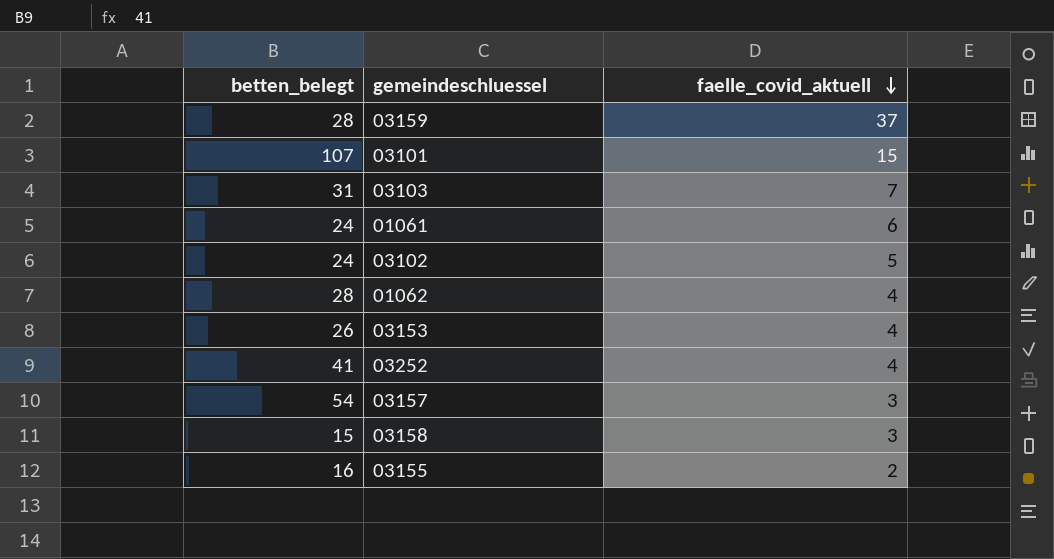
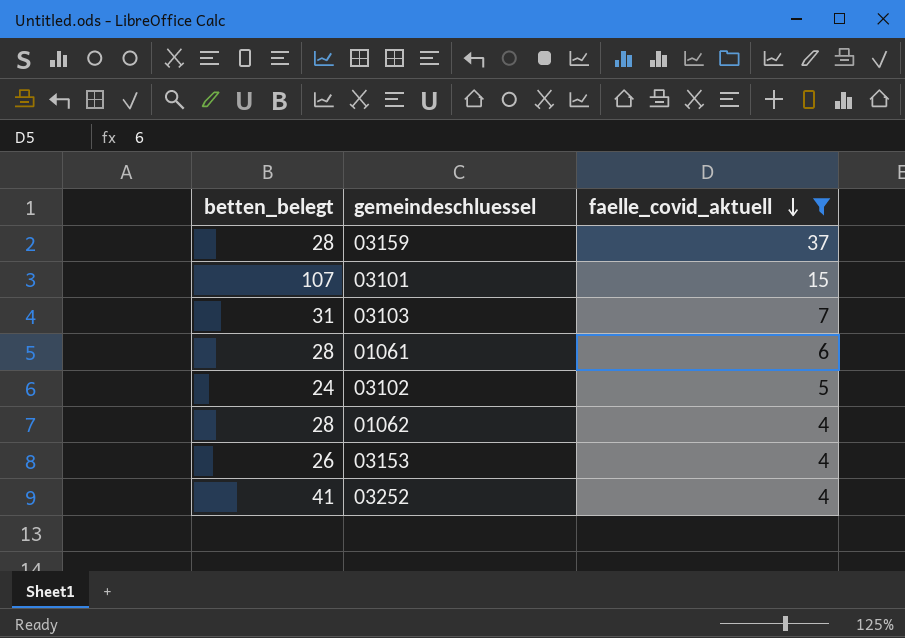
filter: none -> faelle_covid_aktuell >= 4
01061 | betten_belegt: 24 -> 28

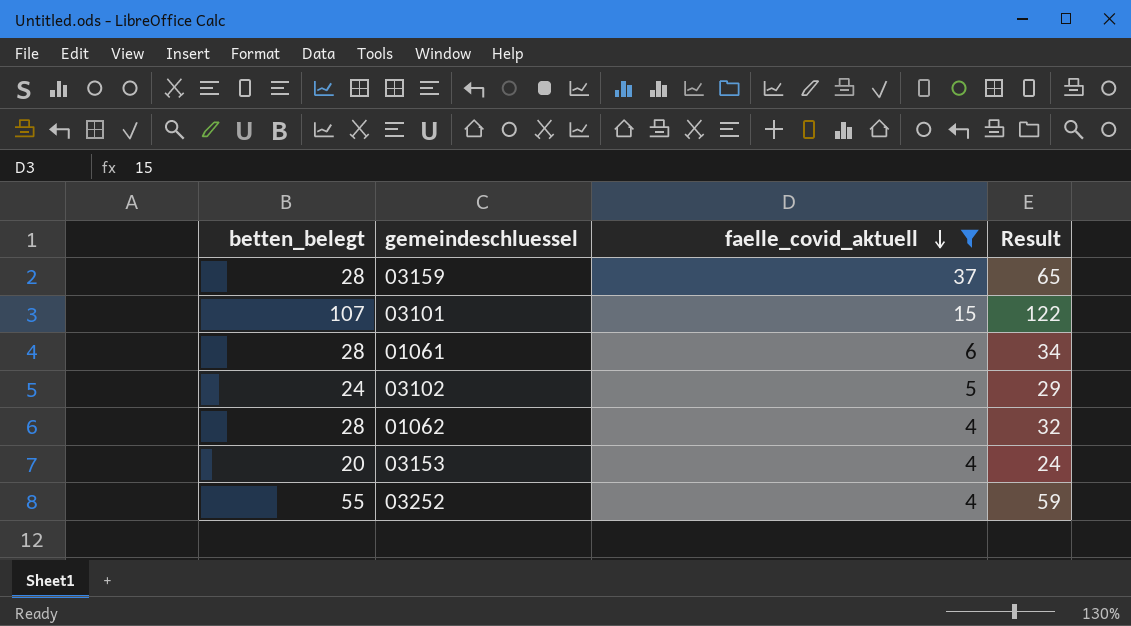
column Result | formula: none -> [betten_belegt] + [faelle_covid_aktuell]
row 03103: 31 | 7 -> none
03153 | betten_belegt: 26 -> 20
03252 | betten_belegt: 41 -> 55

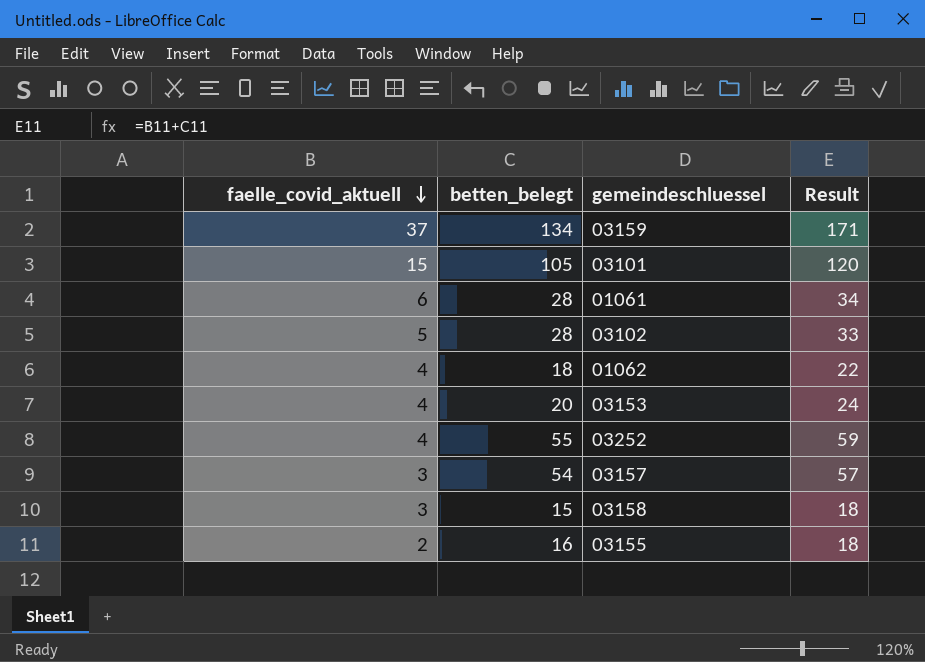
filter: faelle_covid_aktuell >= 4 -> none
column faelle_covid_aktuell | position: 3 -> 1
03159 | betten_belegt: 28 -> 134
03159 | Result: 65 -> 171
03101 | betten_belegt: 107 -> 105
03101 | Result: 122 -> 120
03102 | betten_belegt: 24 -> 28
03102 | Result: 29 -> 33
01062 | betten_belegt: 28 -> 18
01062 | Result: 32 -> 22

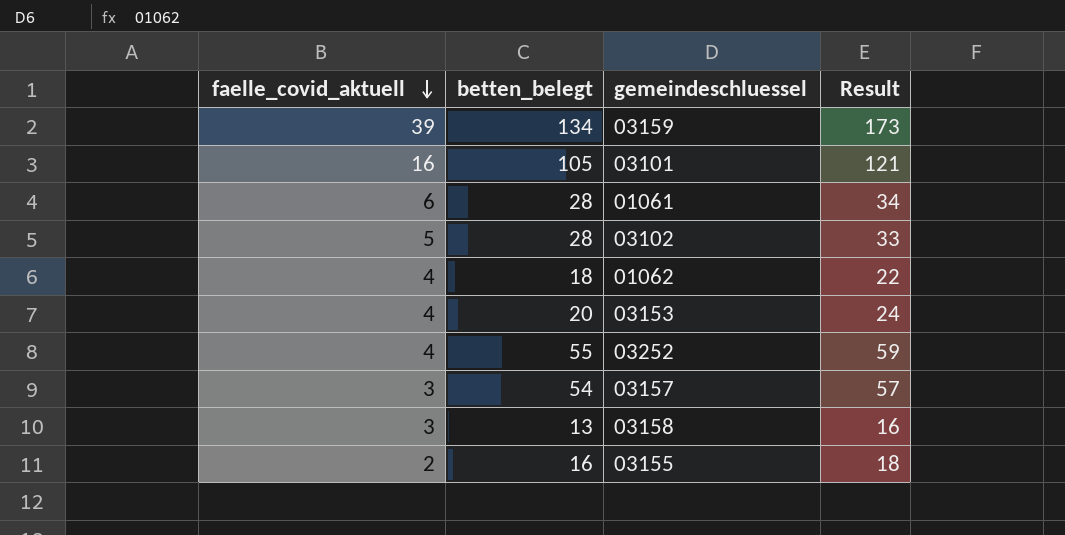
03159 | faelle_covid_aktuell: 37 -> 39
03159 | Result: 171 -> 173
03101 | faelle_covid_aktuell: 15 -> 16
03101 | Result: 120 -> 121
03158 | betten_belegt: 15 -> 13
03158 | Result: 18 -> 16

